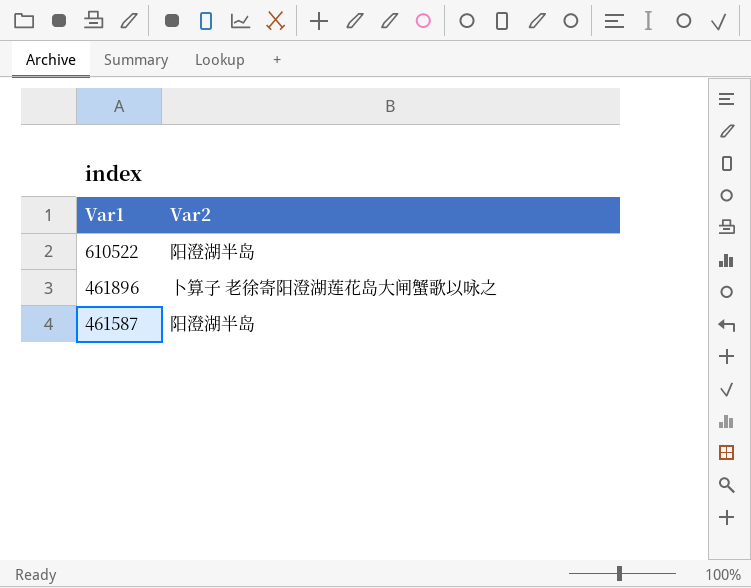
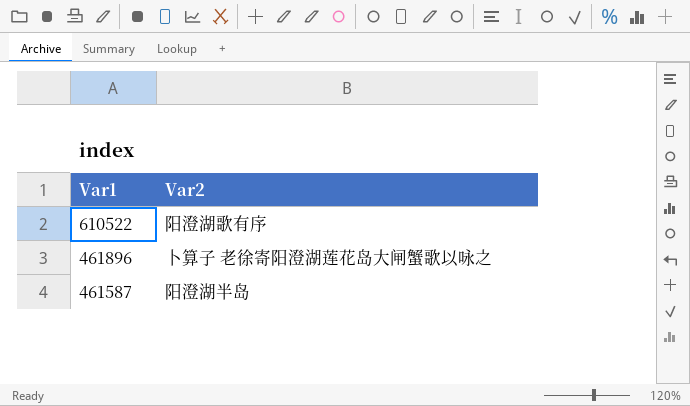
610522 | Var2: 阳澄湖半岛 -> 阳澄湖歌有序

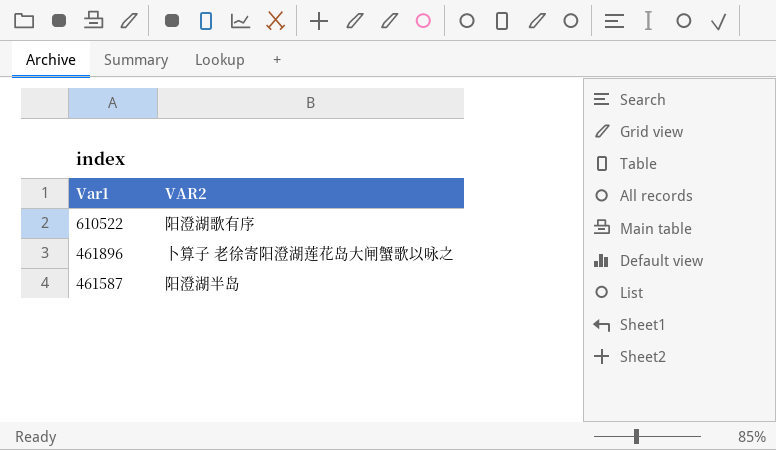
column name: Var2 -> VAR2

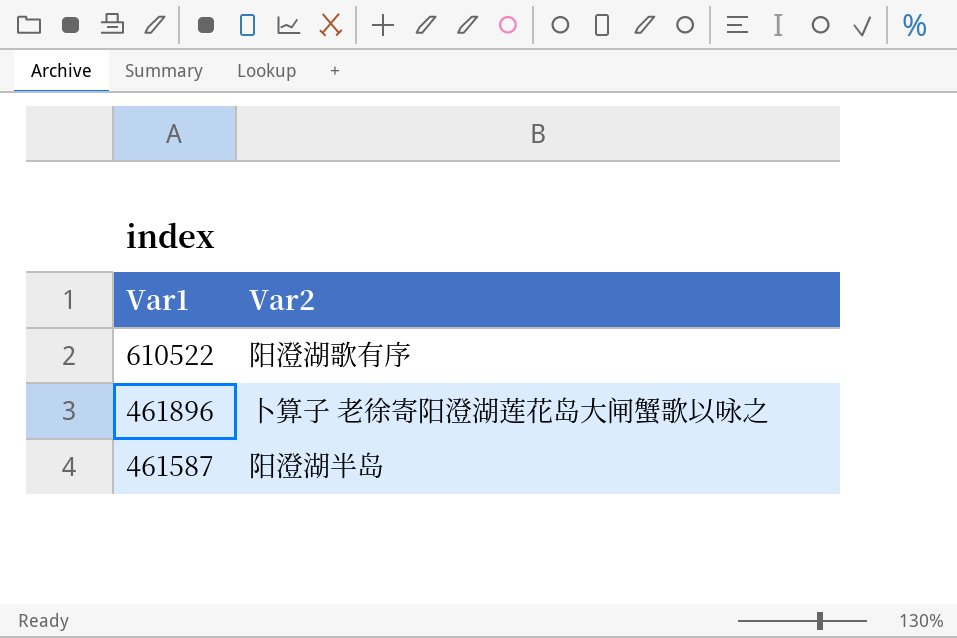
column name: VAR2 -> Var2

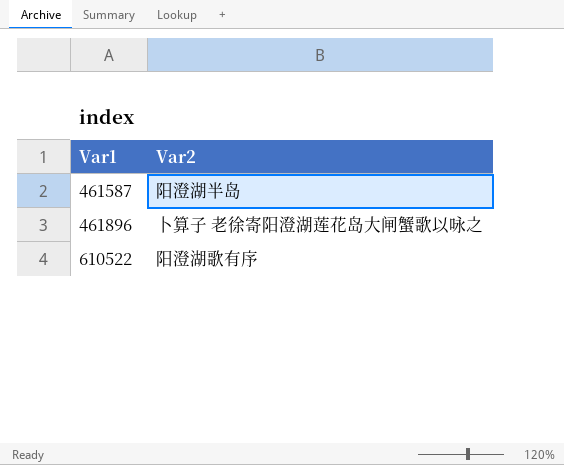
row order: Var1 descending -> Var1 ascending

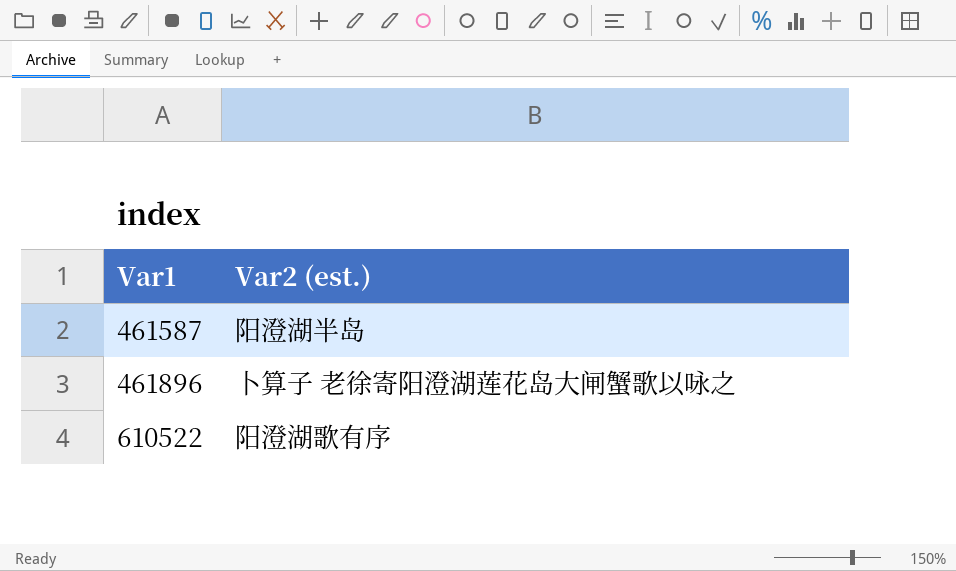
column name: Var2 -> Var2 (est.)

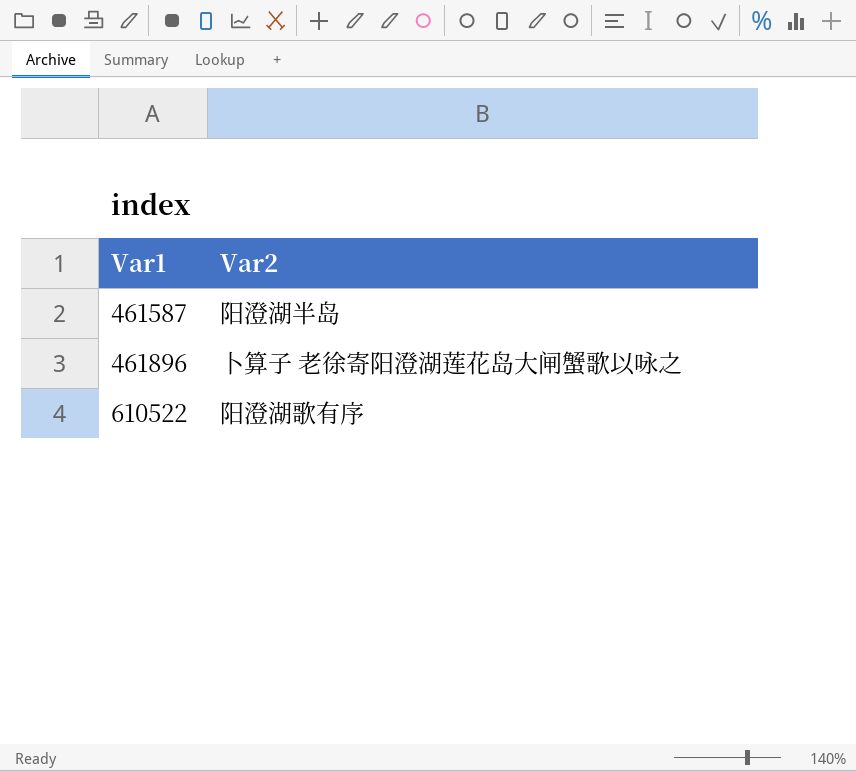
column name: Var2 (est.) -> Var2

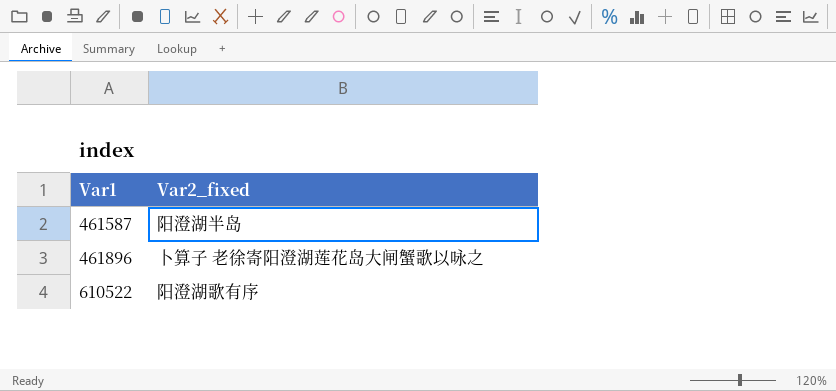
column name: Var2 -> Var2_fixed

